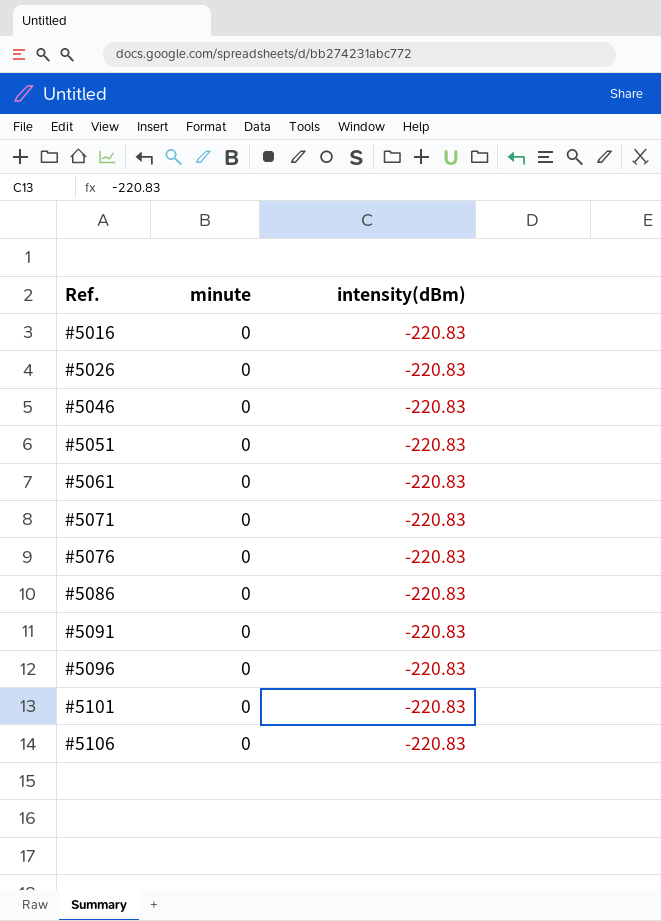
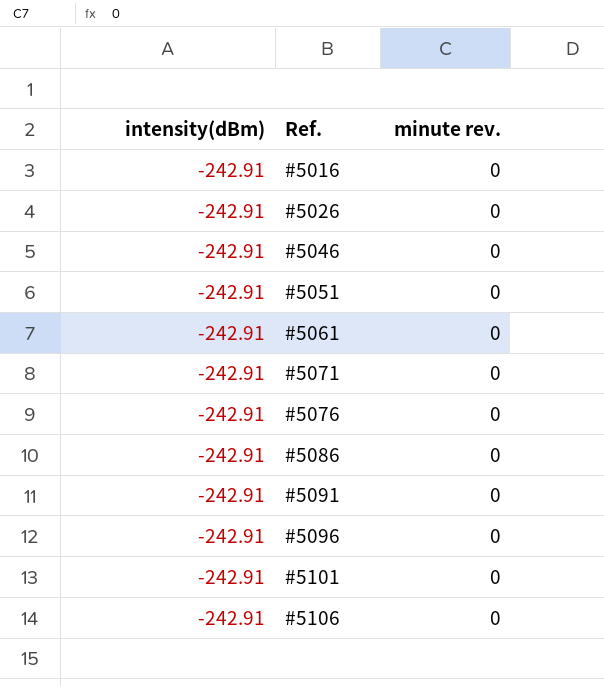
column intensity(dBm) | position: 3 -> 1
column name: minute -> minute rev.
#5016 | intensity(dBm): -220.83 -> -242.91
#5026 | intensity(dBm): -220.83 -> -242.91
#5046 | intensity(dBm): -220.83 -> -242.91
#5051 | intensity(dBm): -220.83 -> -242.91
#5061 | intensity(dBm): -220.83 -> -242.91
#5071 | intensity(dBm): -220.83 -> -242.91
#5076 | intensity(dBm): -220.83 -> -242.91
#5086 | intensity(dBm): -220.83 -> -242.91
#5091 | intensity(dBm): -220.83 -> -242.91
#5096 | intensity(dBm): -220.83 -> -242.91
#5101 | intensity(dBm): -220.83 -> -242.91
#5106 | intensity(dBm): -220.83 -> -242.91

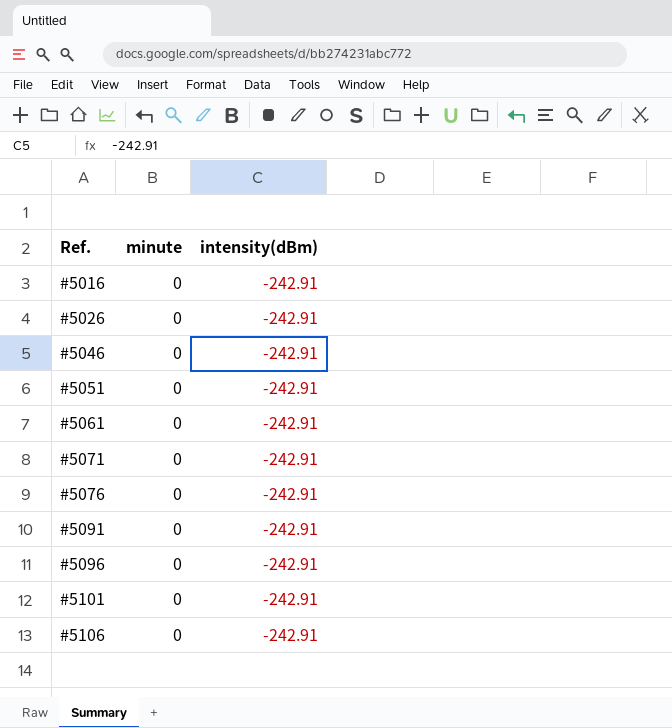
column name: minute rev. -> minute
column intensity(dBm) | position: 1 -> 3
row #5086: -242.91 | 0 -> none

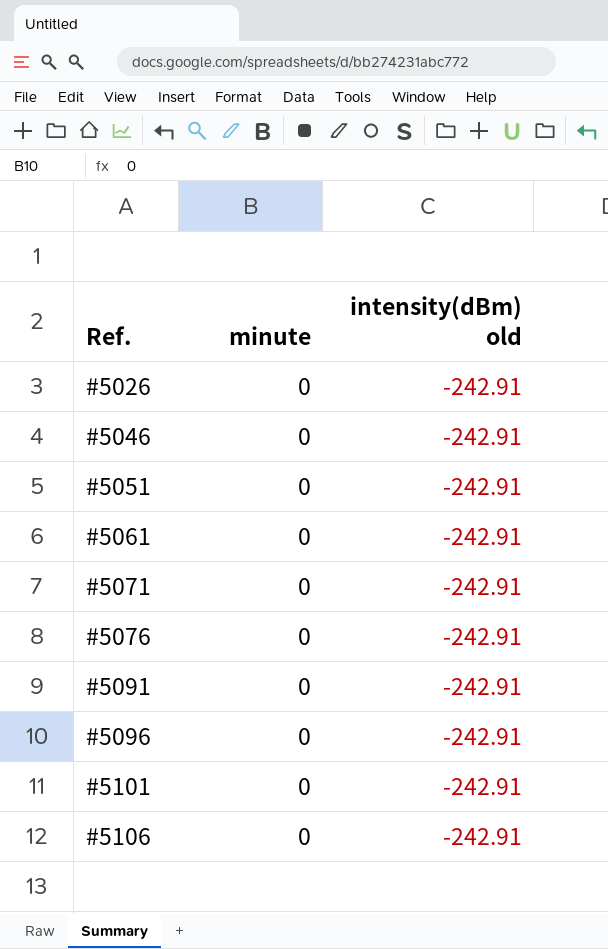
column name: intensity(dBm) -> intensity(dBm) old
row #5016: 0 | -242.91 -> none

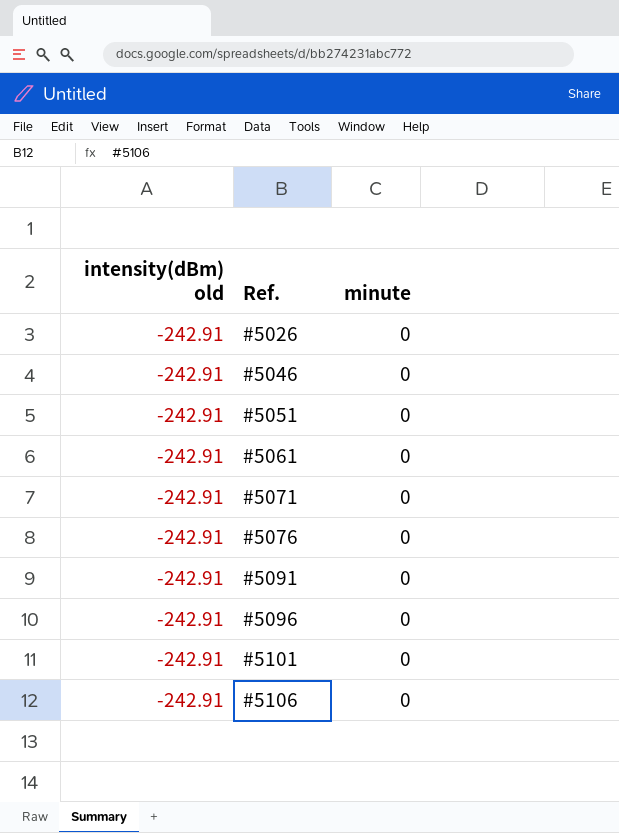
column intensity(dBm) old | position: 3 -> 1

